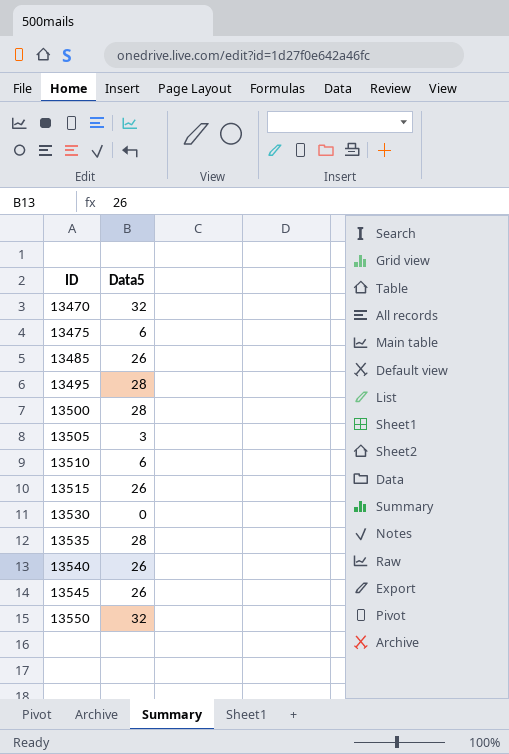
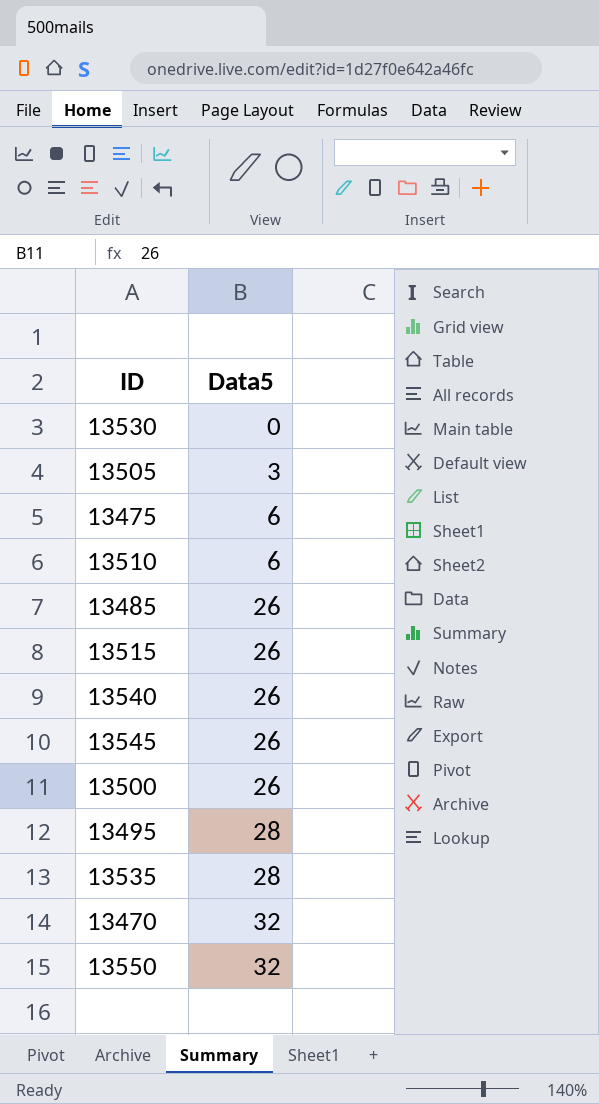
row order: ID ascending -> Data5 ascending
13500 | Data5: 28 -> 26

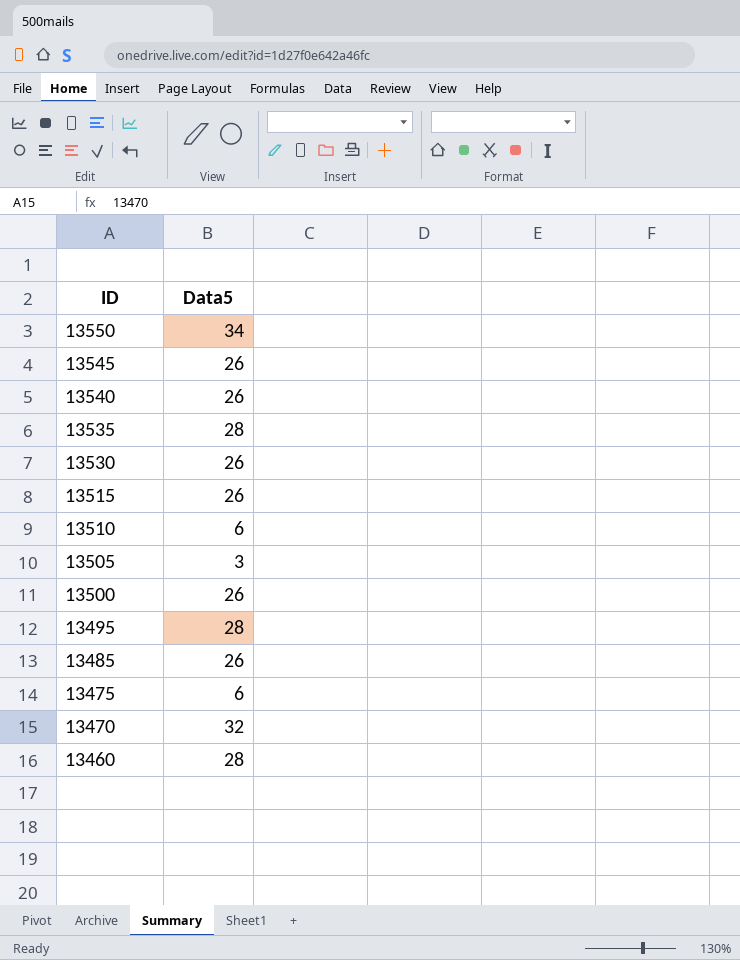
row order: Data5 ascending -> ID descending
13550 | Data5: 32 -> 34
13530 | Data5: 0 -> 26
row 13460: none -> 28

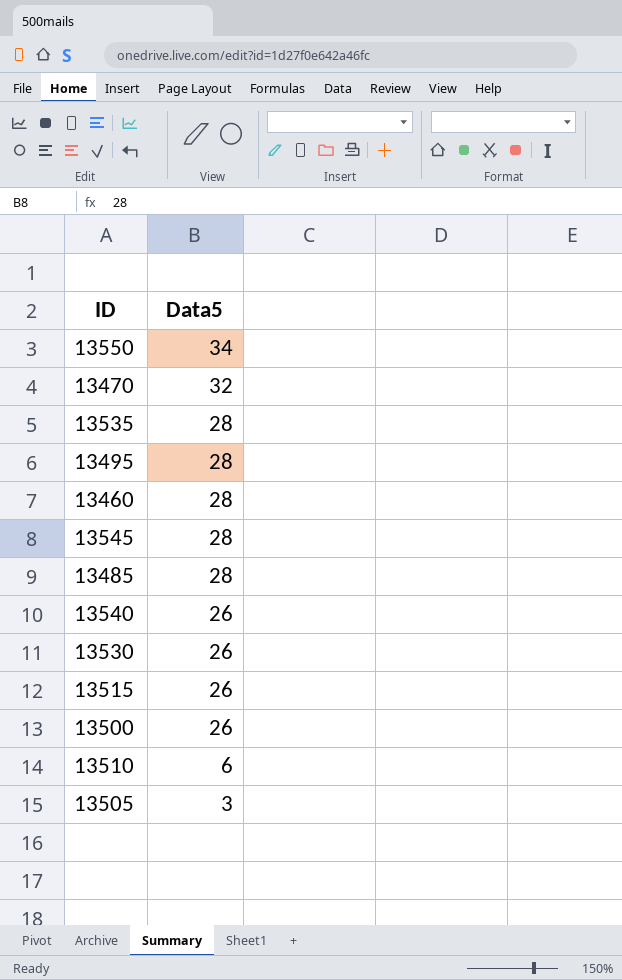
row order: ID descending -> Data5 descending
row 13475: 6 -> none
13545 | Data5: 26 -> 28
13485 | Data5: 26 -> 28

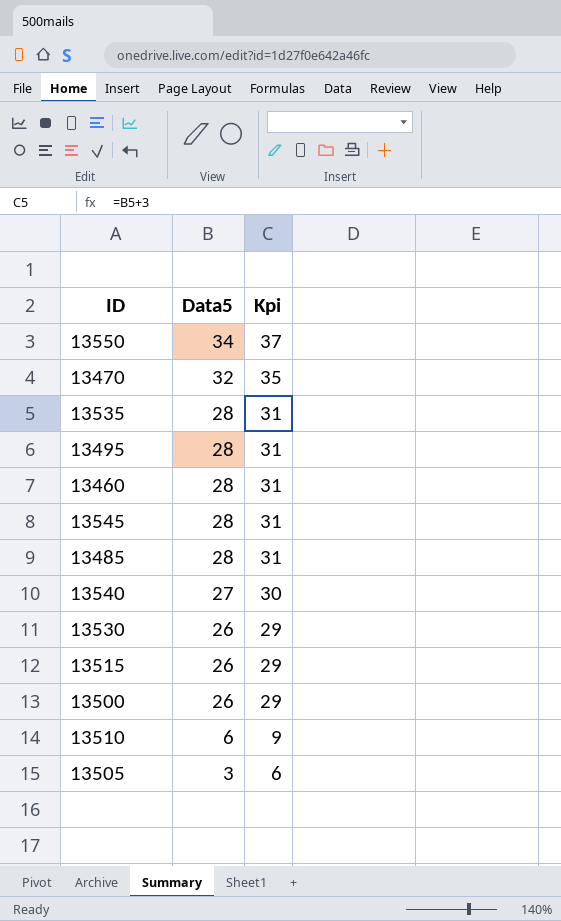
column Kpi | formula: none -> [Data5] + 3
13540 | Data5: 26 -> 27

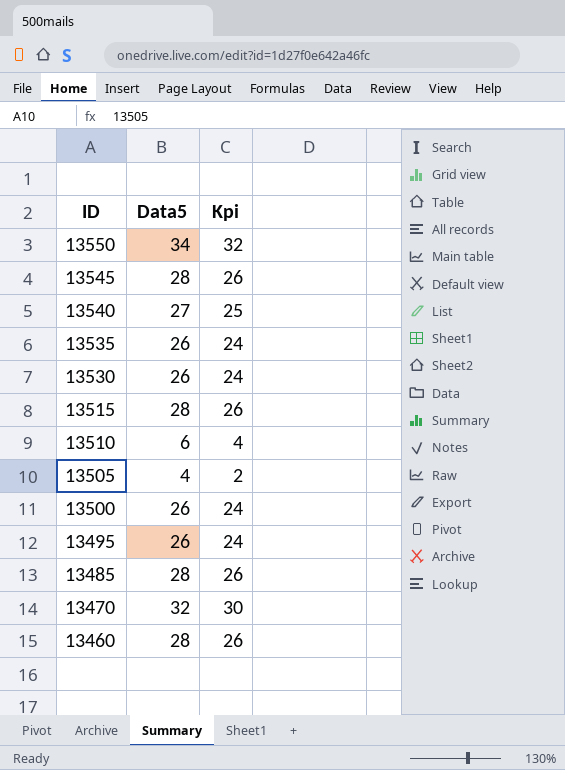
row order: Data5 descending -> ID descending
column Kpi | formula: [Data5] + 3 -> [Data5] - 2
13535 | Data5: 28 -> 26
13515 | Data5: 26 -> 28
13505 | Data5: 3 -> 4
13495 | Data5: 28 -> 26

